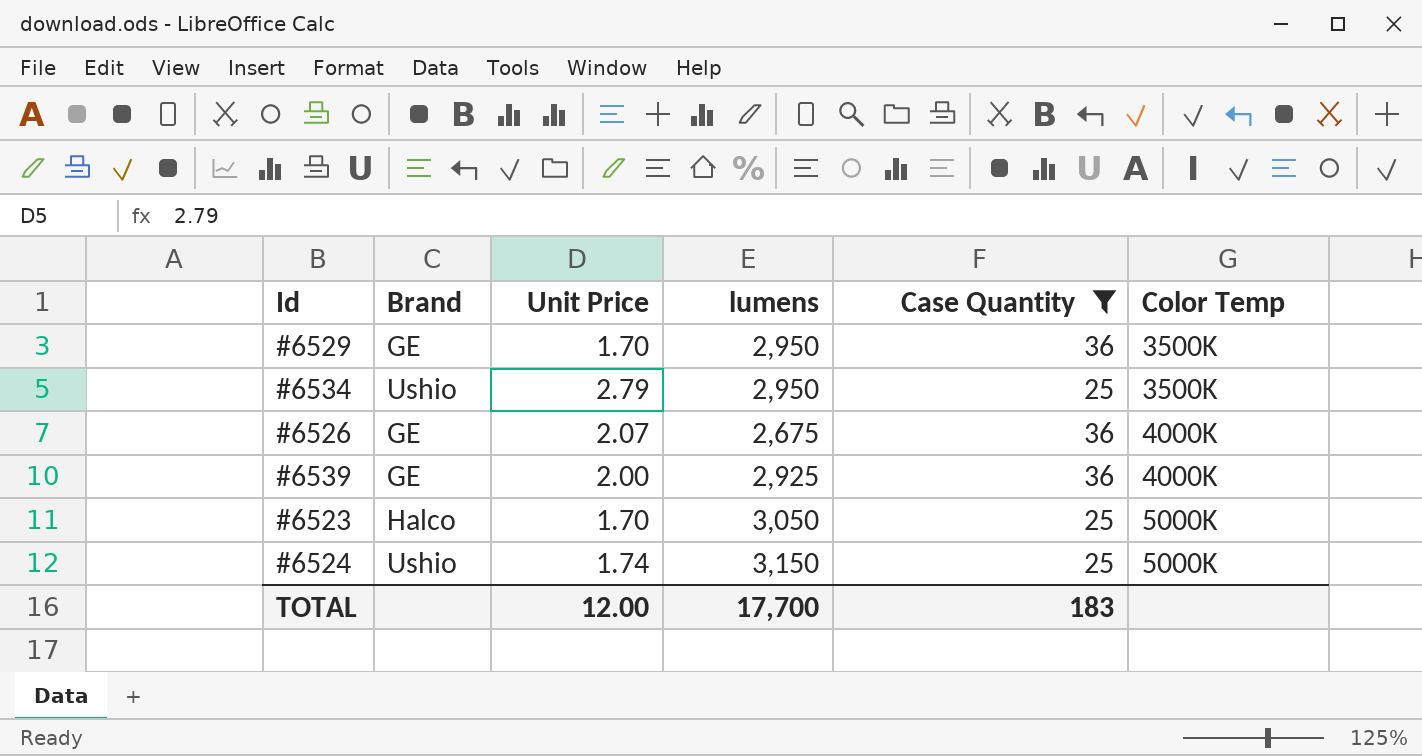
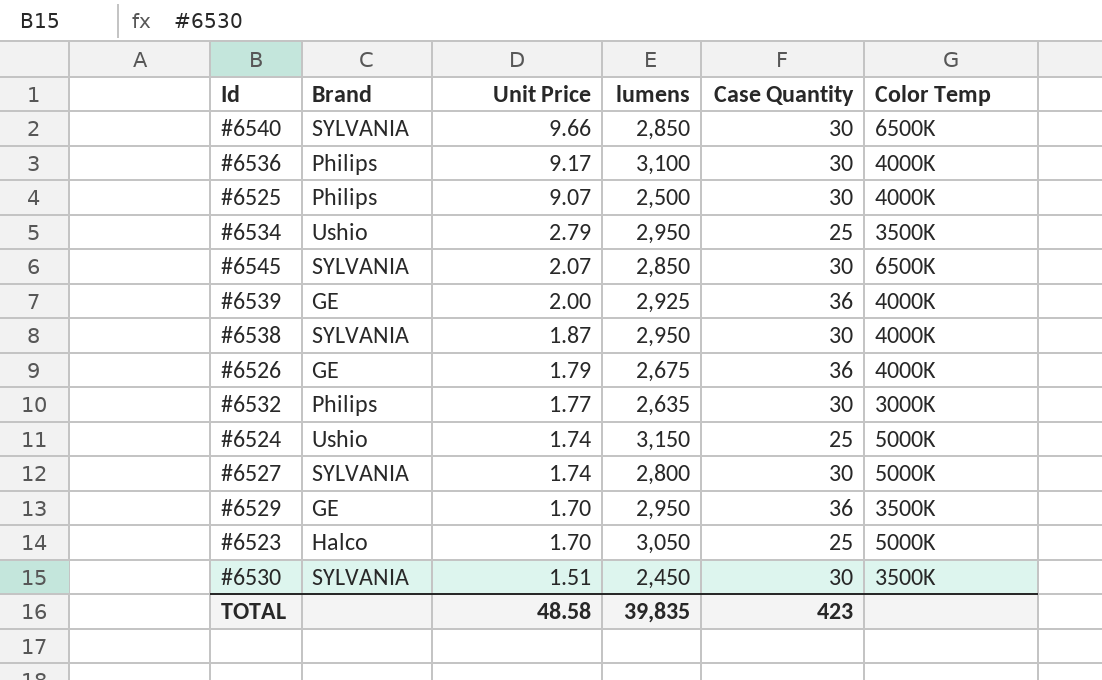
filter: Case Quantity != 30 -> none
row order: Color Temp ascending -> Unit Price descending
#6526 | Unit Price: 2.07 -> 1.79
TOTAL | Unit Price: 12.00 -> 48.58
TOTAL | lumens: 17,700 -> 39,835
TOTAL | Case Quantity: 183 -> 423

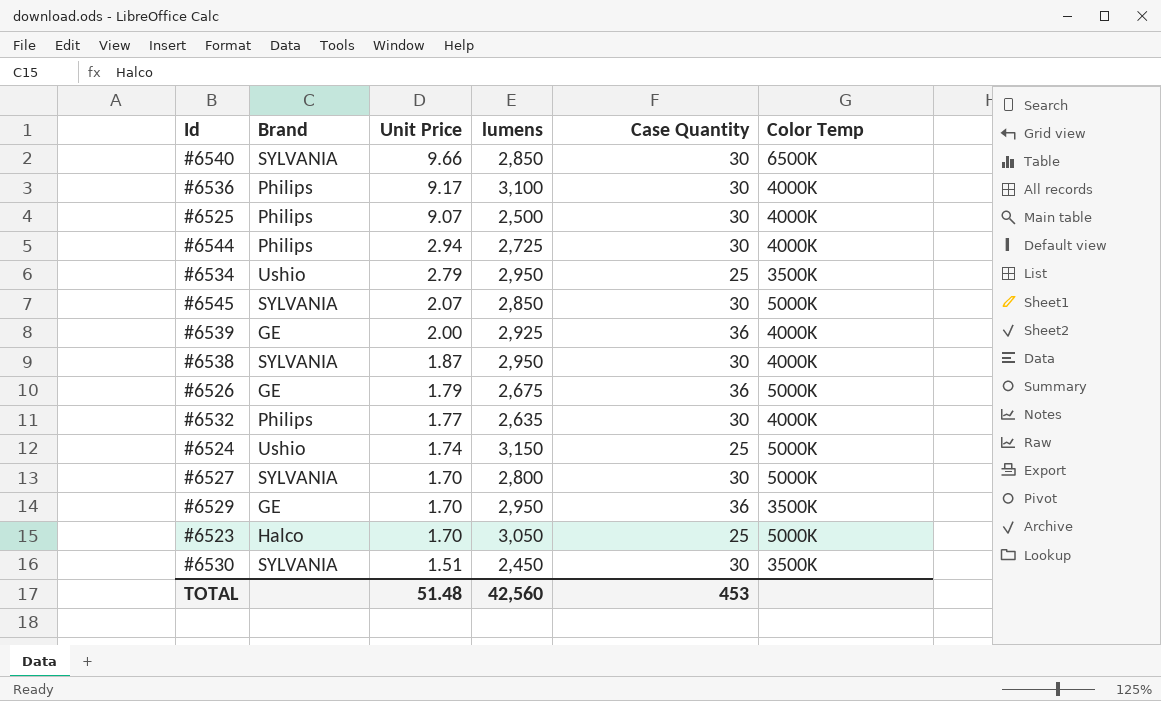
row #6544: none -> Philips | 2.94 | 2,725 | 30 | 4000K
#6545 | Color Temp: 6500K -> 5000K
#6526 | Color Temp: 4000K -> 5000K
#6532 | Color Temp: 3000K -> 4000K
#6527 | Unit Price: 1.74 -> 1.70
TOTAL | Unit Price: 48.58 -> 51.48
TOTAL | lumens: 39,835 -> 42,560
TOTAL | Case Quantity: 423 -> 453

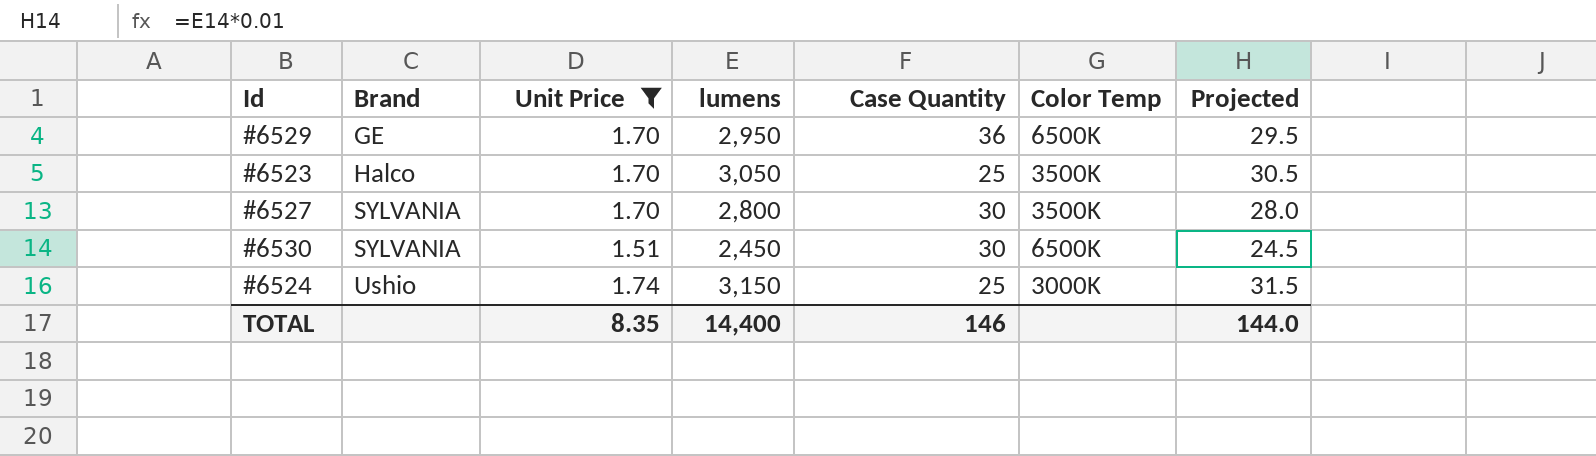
filter: none -> Unit Price <= 1.74
row order: Unit Price descending -> Brand ascending
column Projected | formula: none -> [lumens] * 0.01
#6529 | Color Temp: 3500K -> 6500K
#6523 | Color Temp: 5000K -> 3500K
#6527 | Color Temp: 5000K -> 3500K
#6530 | Color Temp: 3500K -> 6500K
#6524 | Color Temp: 5000K -> 3000K
TOTAL | Unit Price: 51.48 -> 8.35
TOTAL | lumens: 42,560 -> 14,400
TOTAL | Case Quantity: 453 -> 146

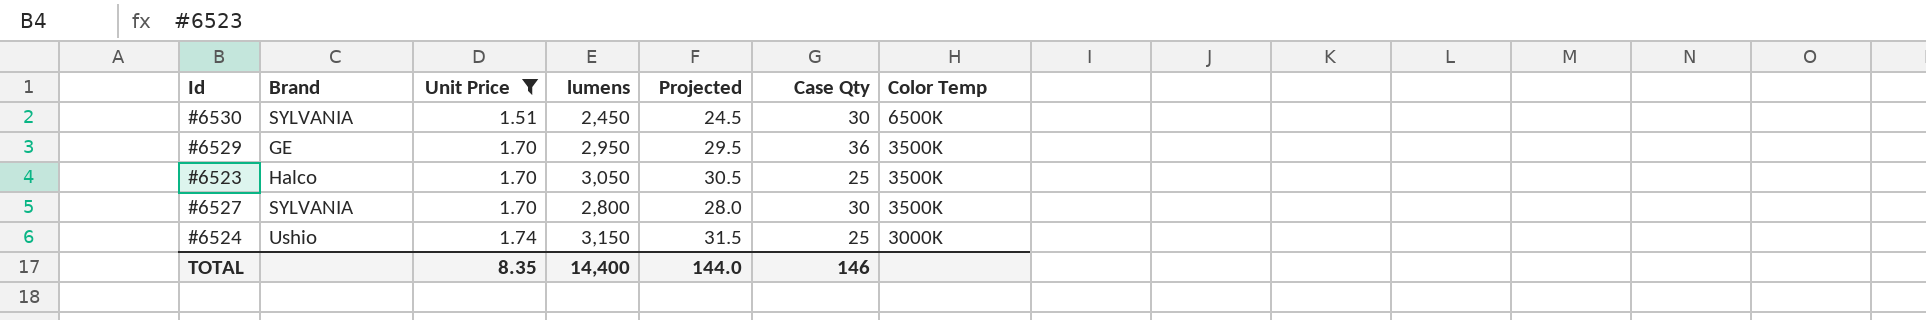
row order: Brand ascending -> Unit Price ascending
column Projected | position: 7 -> 5
column name: Case Quantity -> Case Qty
#6529 | Color Temp: 6500K -> 3500K

